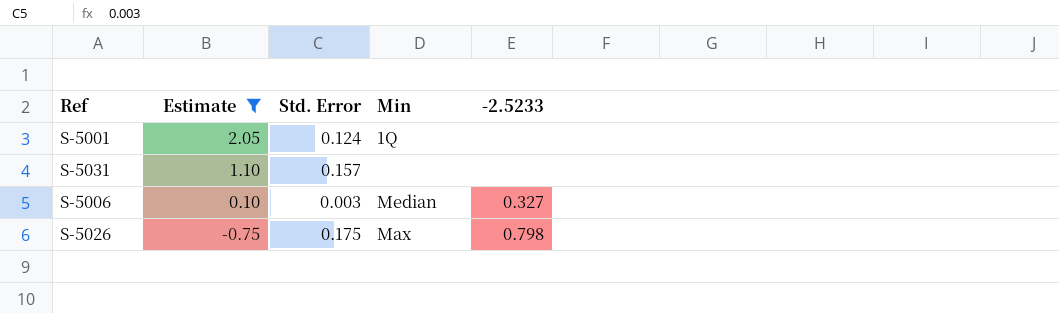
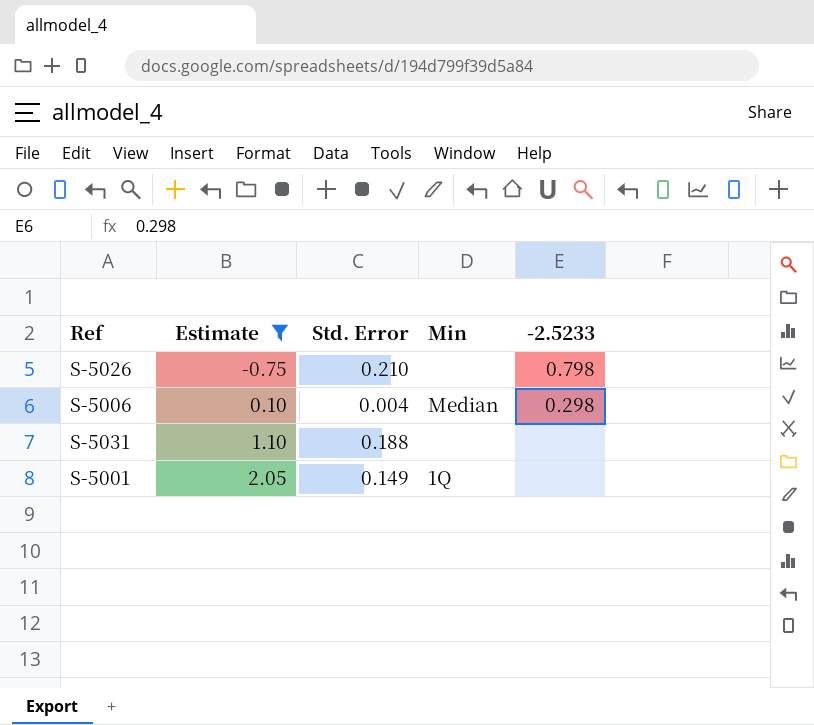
row order: Estimate descending -> Estimate ascending
S-5026 | Std. Error: 0.175 -> 0.210
S-5026 | Min: Max -> none
S-5006 | Std. Error: 0.003 -> 0.004
S-5006 | -2.5233: 0.327 -> 0.298
S-5031 | Std. Error: 0.157 -> 0.188
S-5001 | Std. Error: 0.124 -> 0.149

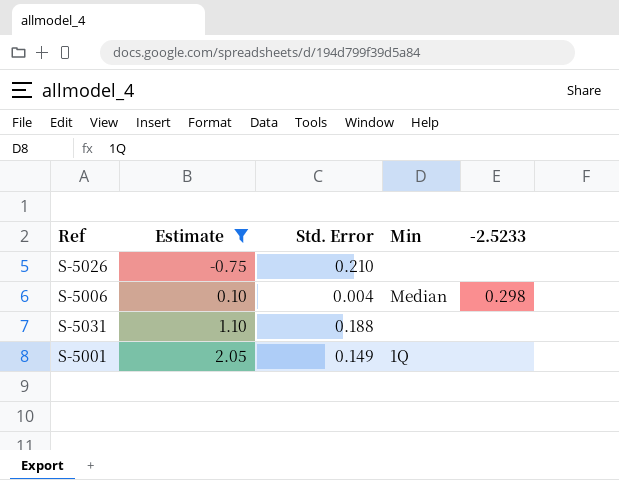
S-5026 | -2.5233: 0.798 -> none

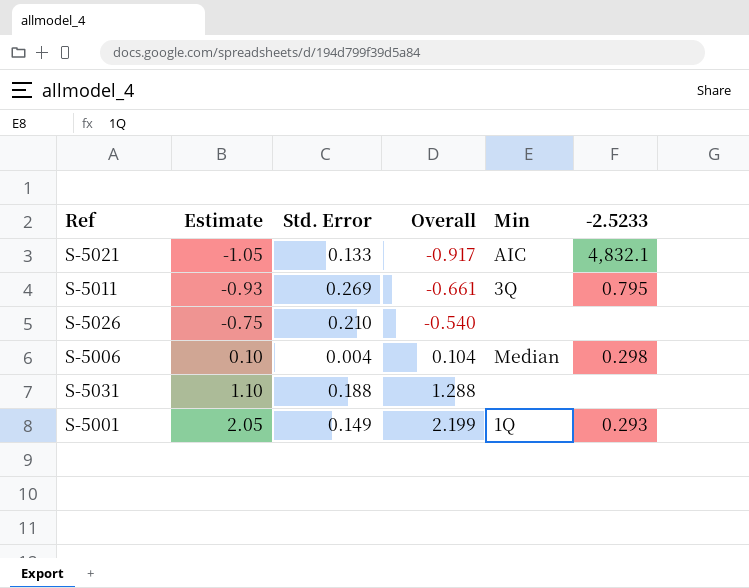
filter: Estimate >= -0.75 -> none
column Overall | formula: none -> [Estimate] + [Std. Error]
S-5001 | -2.5233: none -> 0.293

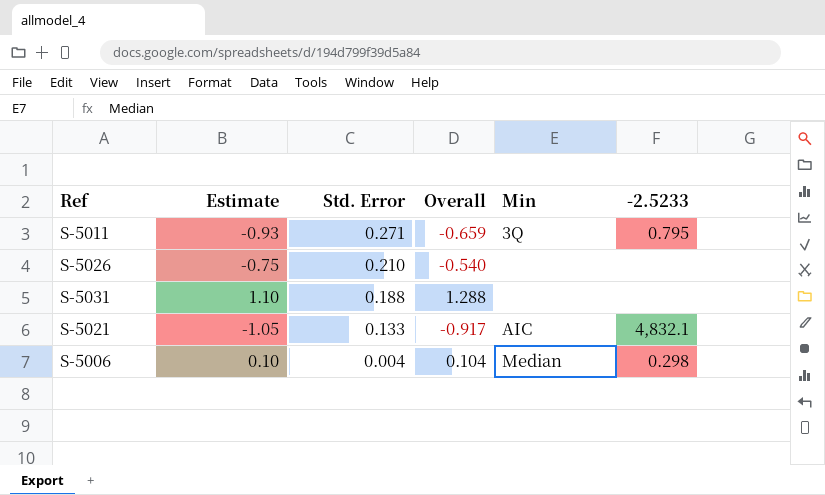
row order: Estimate ascending -> Std. Error descending
row S-5001: 2.05 | 0.149 | 2.199 | 1Q | 0.293 -> none
S-5011 | Std. Error: 0.269 -> 0.271
S-5011 | Overall: -0.661 -> -0.659

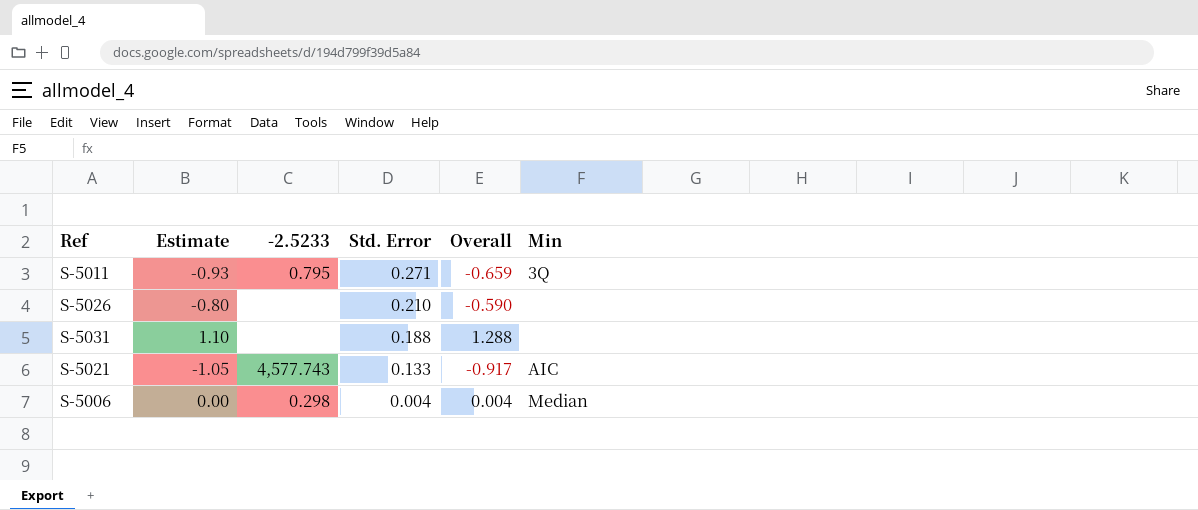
column -2.5233 | position: 6 -> 3
S-5026 | Estimate: -0.75 -> -0.80
S-5026 | Overall: -0.540 -> -0.590
S-5021 | -2.5233: 4,832.1 -> 4,577.743
S-5006 | Estimate: 0.10 -> 0.00
S-5006 | Overall: 0.104 -> 0.004

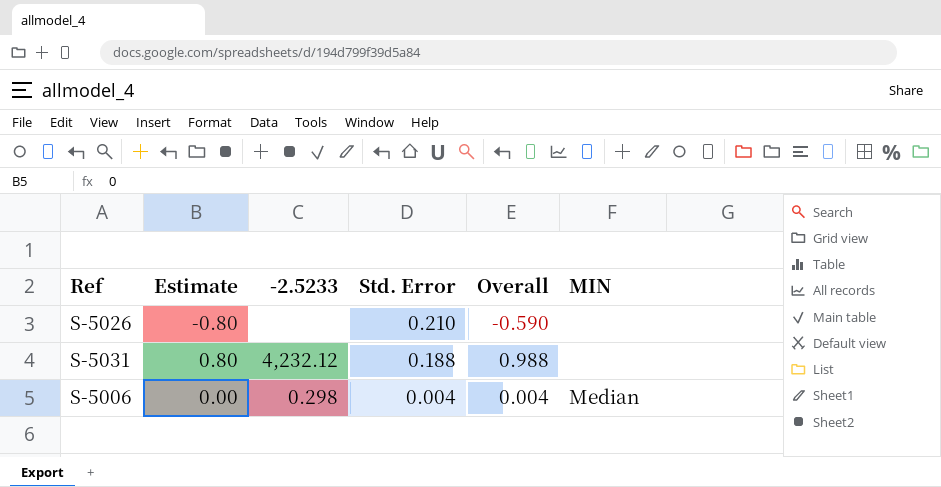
column name: Min -> MIN
row S-5011: -0.93 | 0.795 | 0.271 | -0.659 | 3Q -> none
row S-5021: -1.05 | 4,577.743 | 0.133 | -0.917 | AIC -> none
S-5031 | Estimate: 1.10 -> 0.80
S-5031 | -2.5233: none -> 4,232.12
S-5031 | Overall: 1.288 -> 0.988

